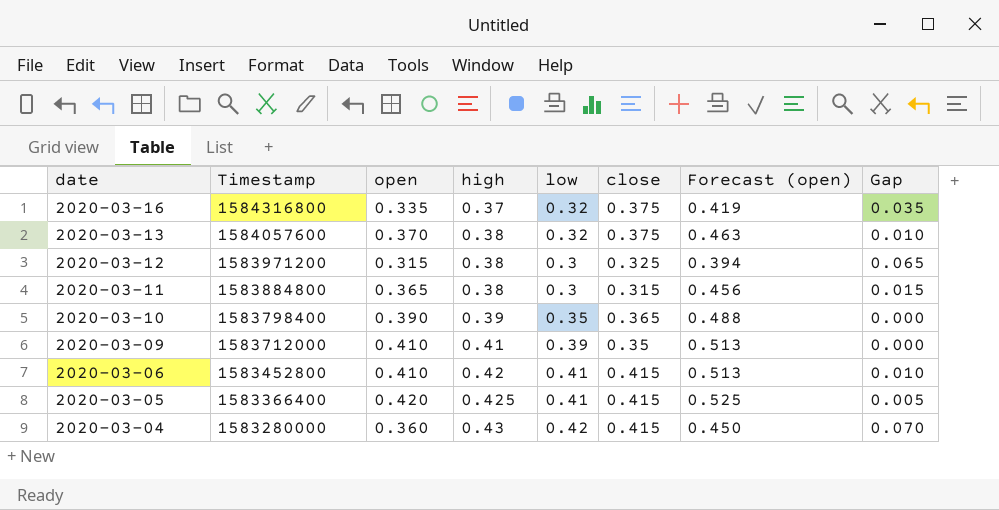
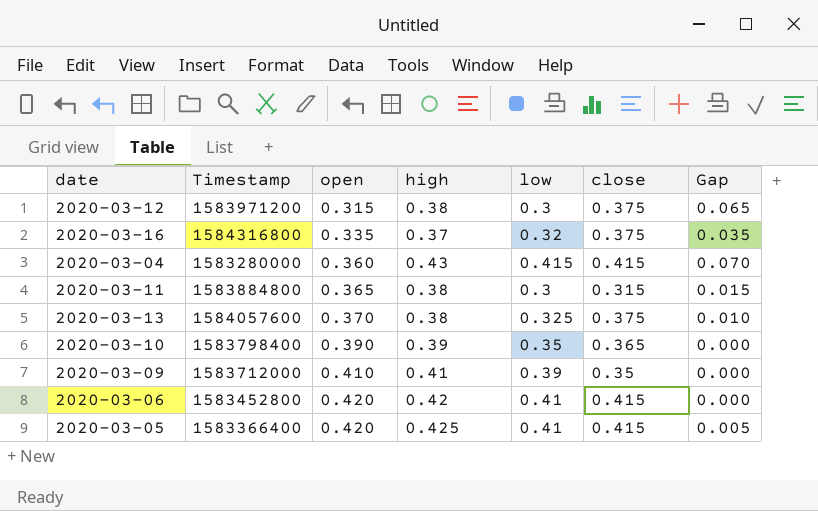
row order: date descending -> open ascending
column Forecast (open) | formula: [open] * 1.25 -> none
2020-03-12 | close: 0.325 -> 0.375
2020-03-04 | low: 0.42 -> 0.415
2020-03-13 | low: 0.32 -> 0.325
2020-03-06 | open: 0.410 -> 0.420
2020-03-06 | Gap: 0.010 -> 0.000

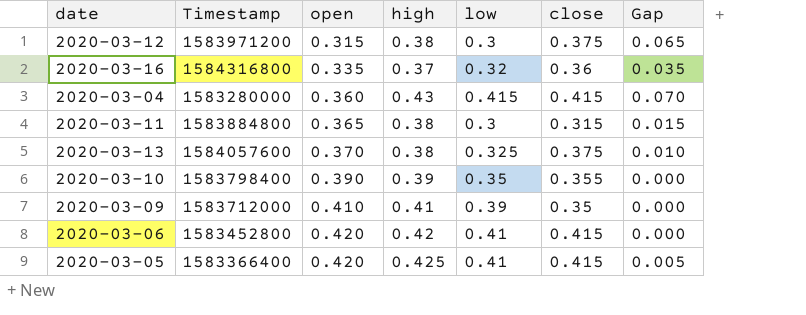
2020-03-16 | close: 0.375 -> 0.36
2020-03-10 | close: 0.365 -> 0.355

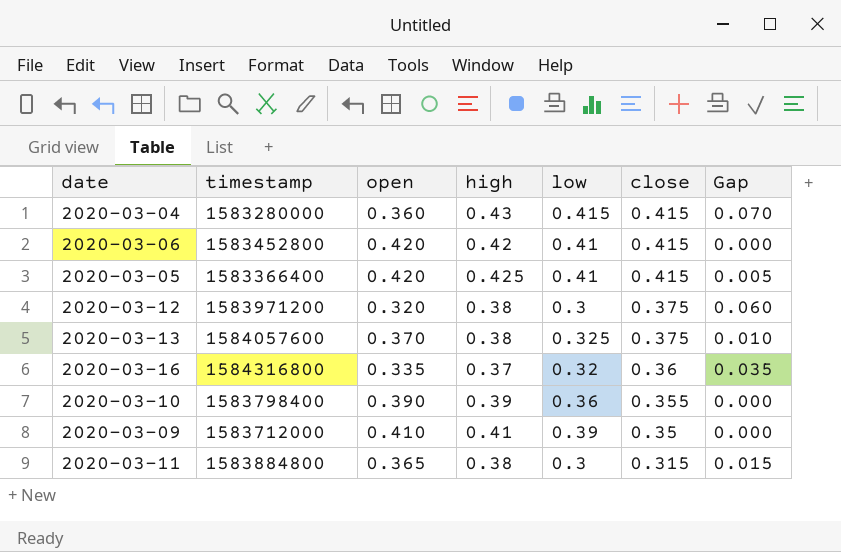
row order: open ascending -> close descending
column name: Timestamp -> timestamp
2020-03-12 | open: 0.315 -> 0.320
2020-03-12 | Gap: 0.065 -> 0.060
2020-03-10 | low: 0.35 -> 0.36

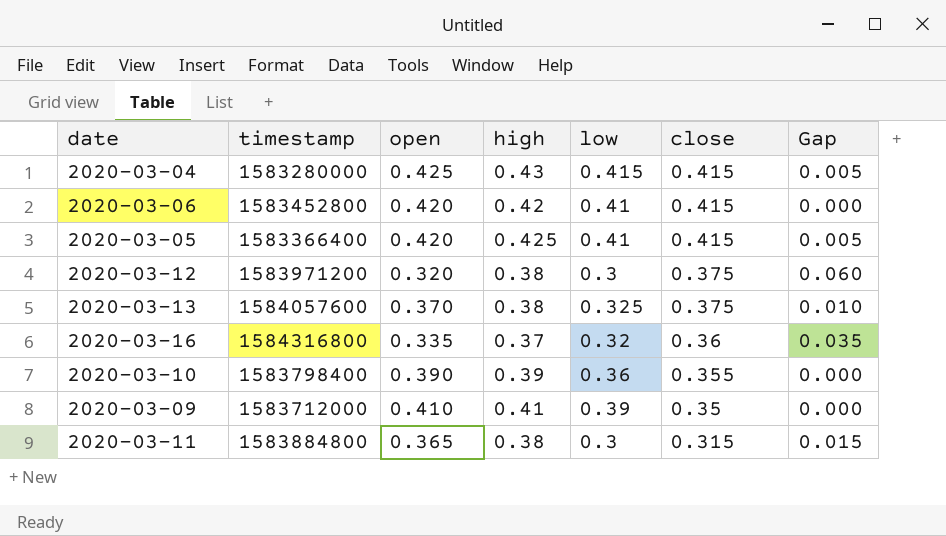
2020-03-04 | open: 0.360 -> 0.425
2020-03-04 | Gap: 0.070 -> 0.005

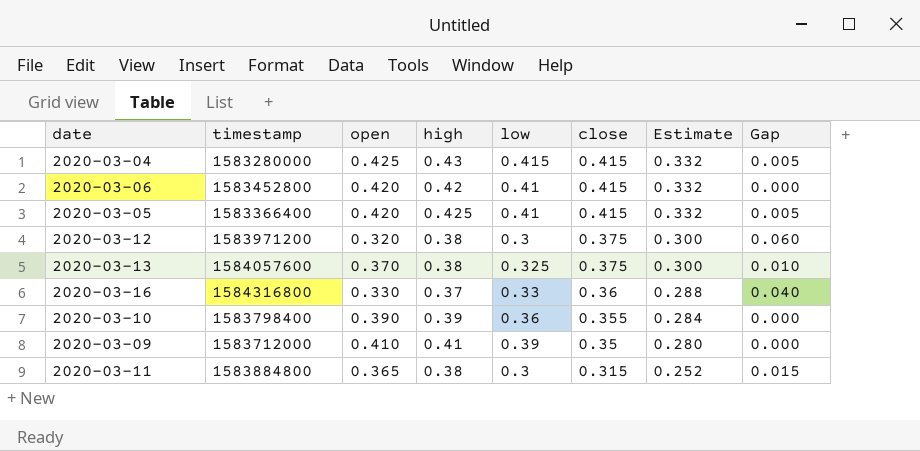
column Estimate | formula: none -> [close] * 0.8
2020-03-16 | open: 0.335 -> 0.330
2020-03-16 | low: 0.32 -> 0.33
2020-03-16 | Gap: 0.035 -> 0.040

